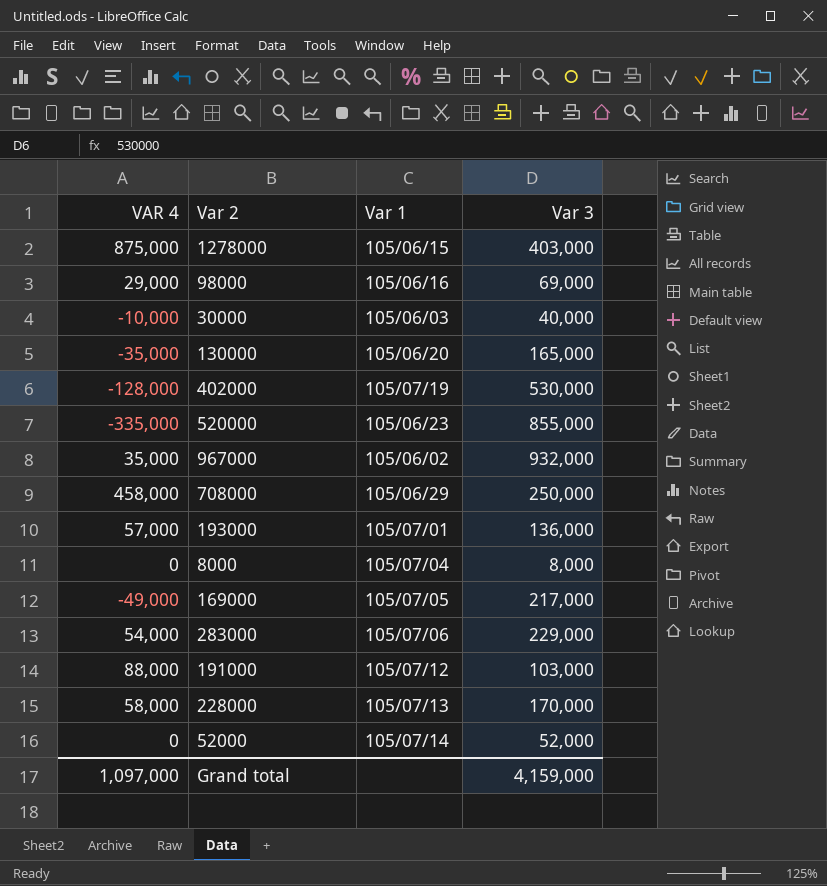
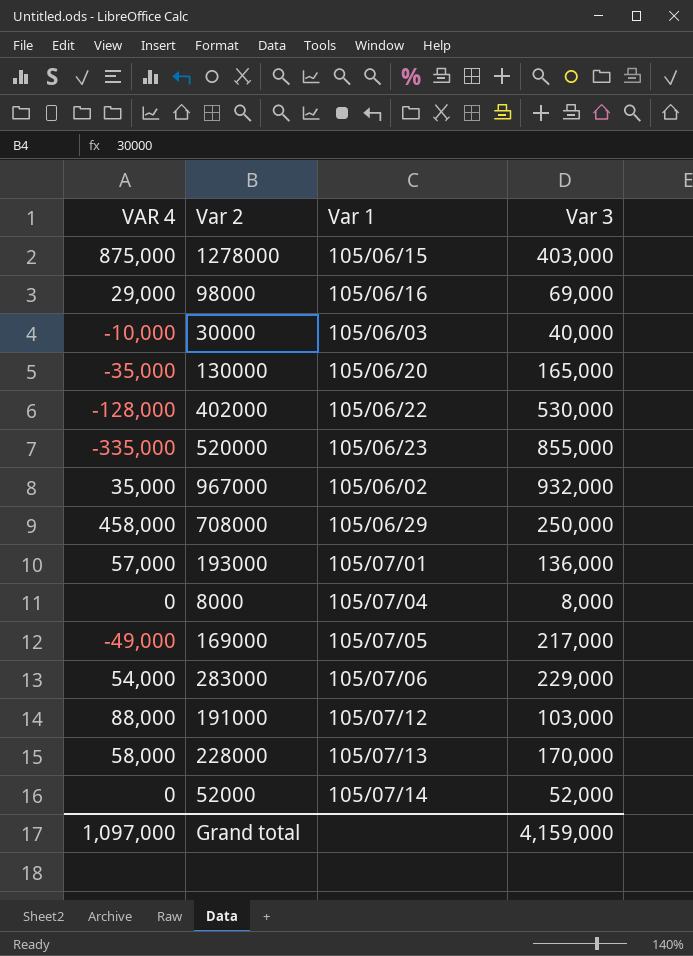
402000 | Var 1: 105/07/19 -> 105/06/22

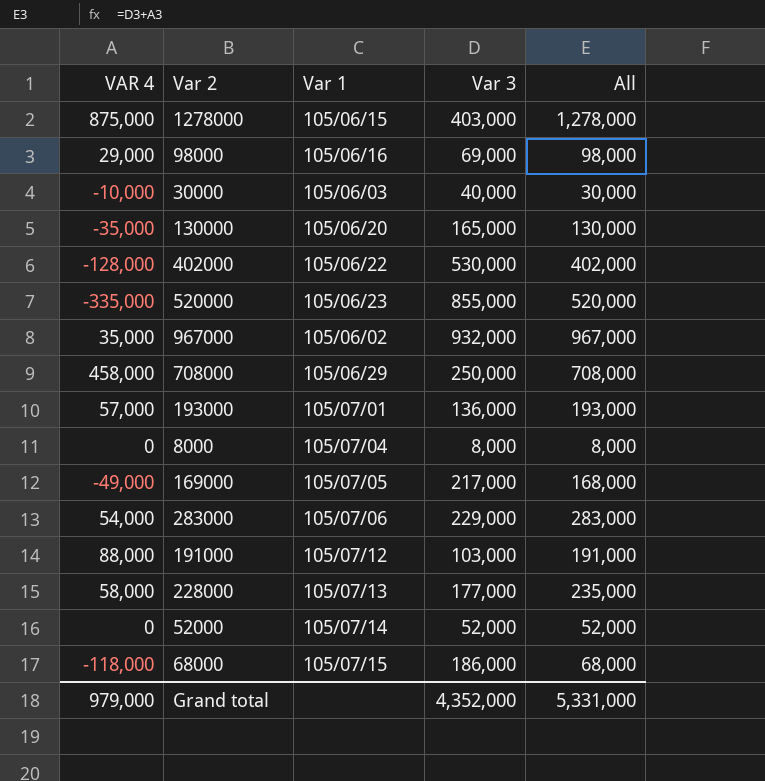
column All | formula: none -> [VAR 4] + [Var 3]
228000 | Var 3: 170,000 -> 177,000
row 68000: none -> -118,000 | 105/07/15 | 186,000 | 68,000
Grand total | VAR 4: 1,097,000 -> 979,000
Grand total | Var 3: 4,159,000 -> 4,352,000

